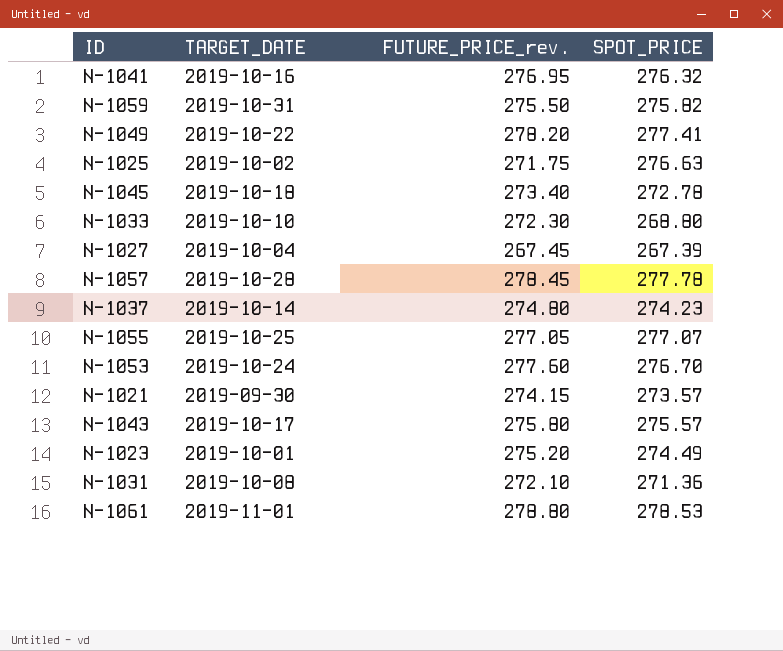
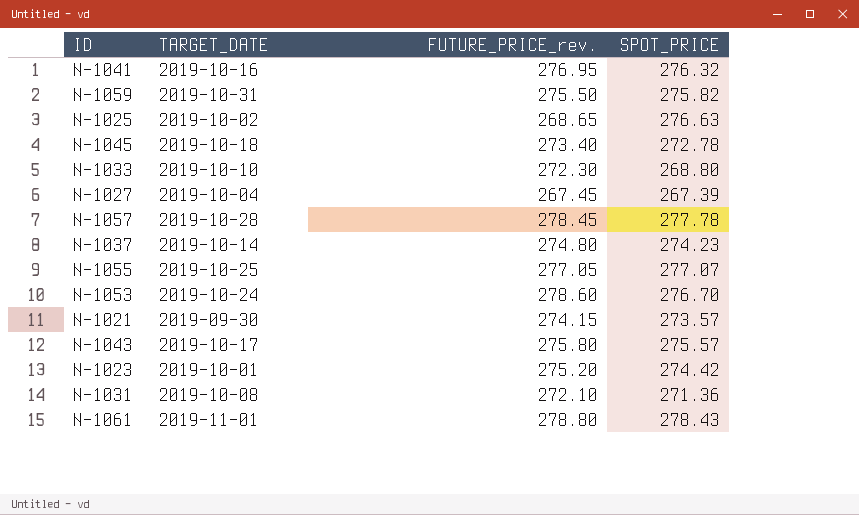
row N-1049: 2019-10-22 | 278.20 | 277.41 -> none
N-1025 | FUTURE_PRICE_rev.: 271.75 -> 268.65
N-1053 | FUTURE_PRICE_rev.: 277.60 -> 278.60
N-1023 | SPOT_PRICE: 274.49 -> 274.42
N-1061 | SPOT_PRICE: 278.53 -> 278.43

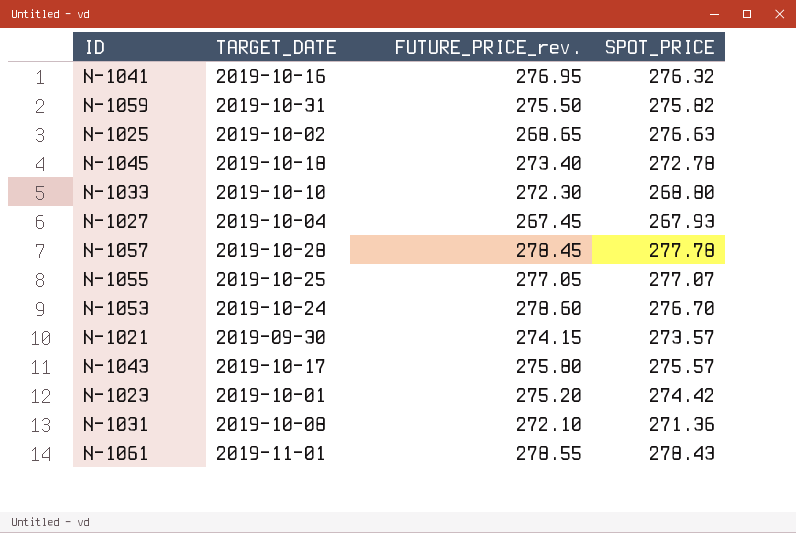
row N-1037: 2019-10-14 | 274.80 | 274.23 -> none
N-1027 | SPOT_PRICE: 267.39 -> 267.93
N-1061 | FUTURE_PRICE_rev.: 278.80 -> 278.55

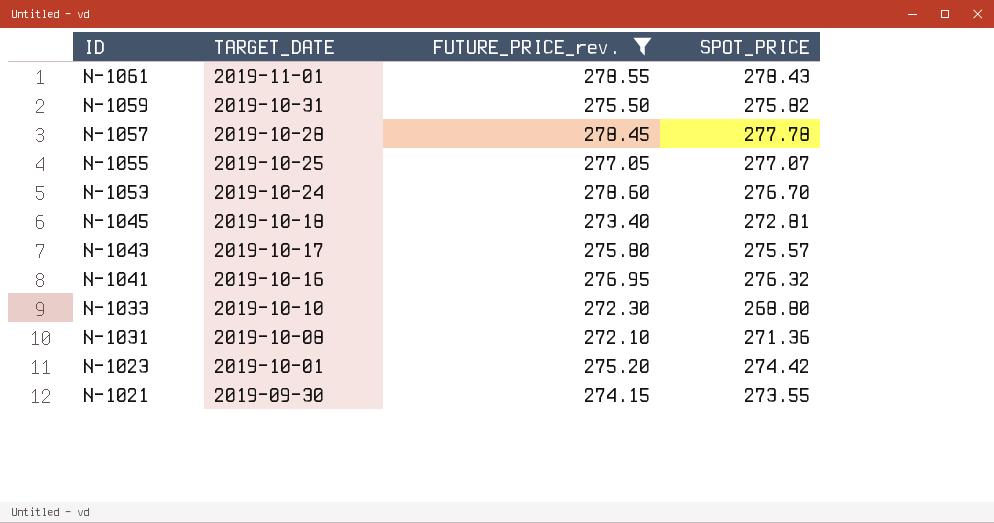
filter: none -> FUTURE_PRICE_rev. >= 272.10
row order: none -> ID descending
N-1045 | SPOT_PRICE: 272.78 -> 272.81
N-1021 | SPOT_PRICE: 273.57 -> 273.55

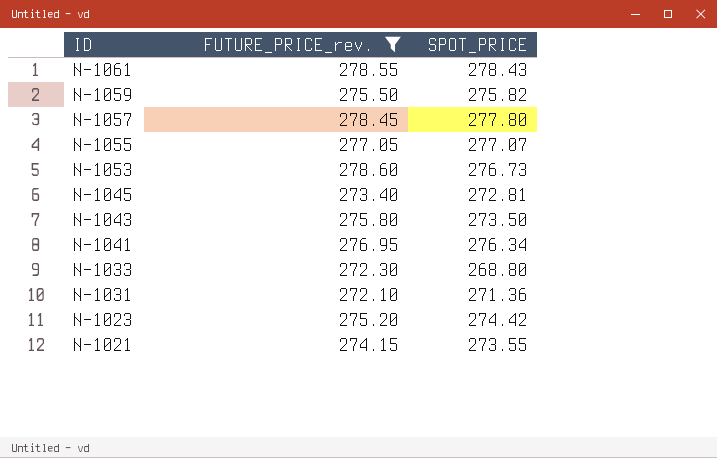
column TARGET_DATE | position: 2 -> none
N-1057 | SPOT_PRICE: 277.78 -> 277.80
N-1053 | SPOT_PRICE: 276.70 -> 276.73
N-1043 | SPOT_PRICE: 275.57 -> 273.50
N-1041 | SPOT_PRICE: 276.32 -> 276.34

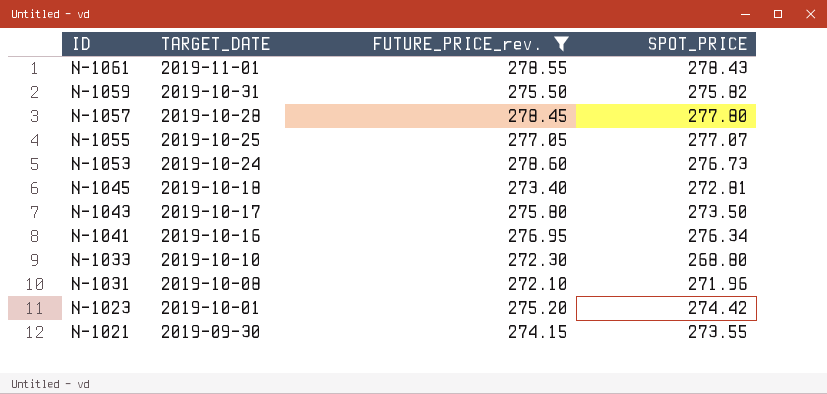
column TARGET_DATE | position: none -> 2
N-1031 | SPOT_PRICE: 271.36 -> 271.96

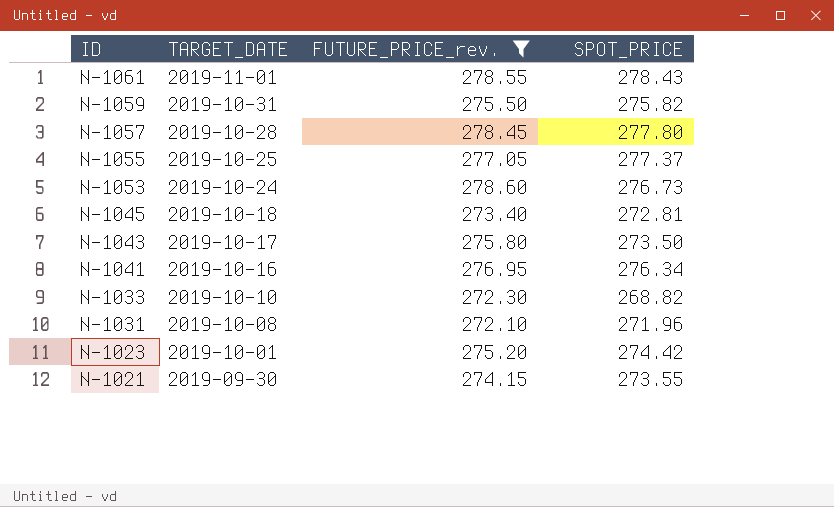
N-1055 | SPOT_PRICE: 277.07 -> 277.37
N-1033 | SPOT_PRICE: 268.80 -> 268.82

